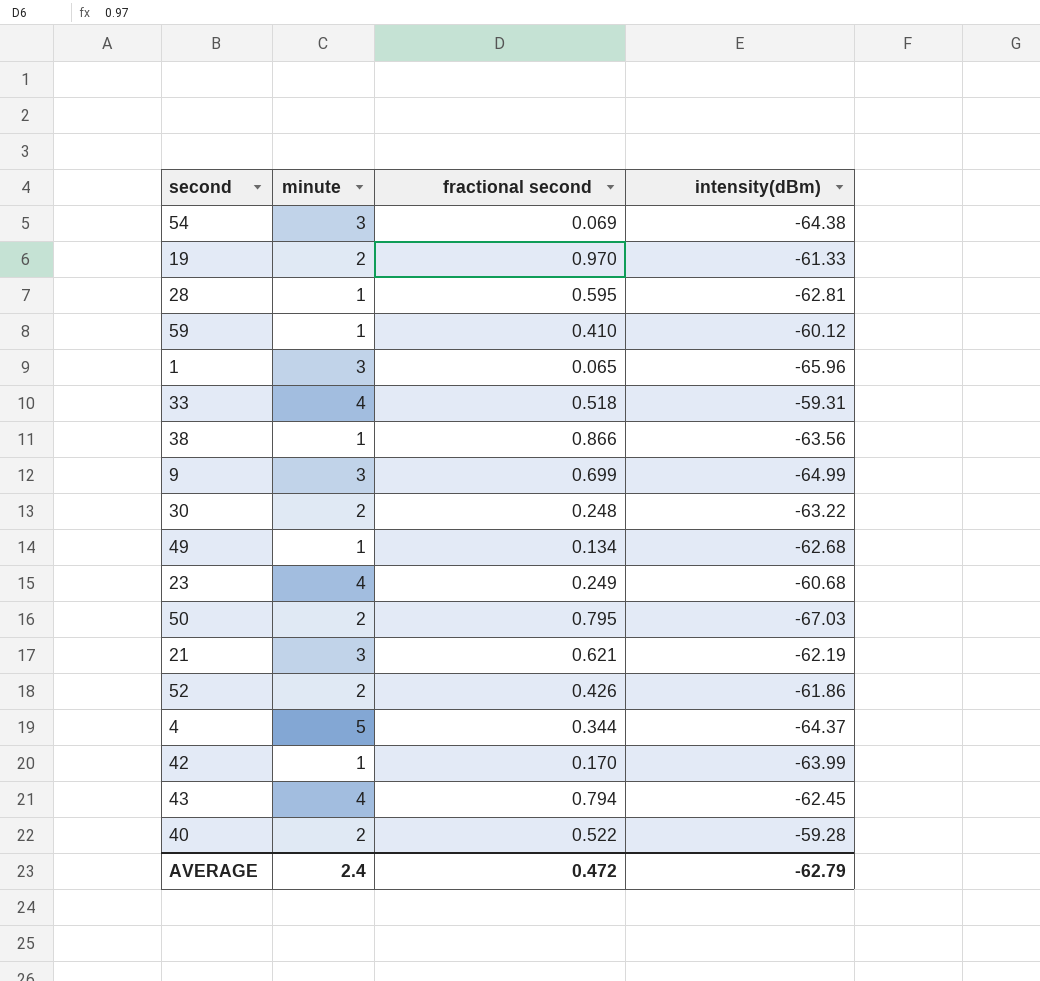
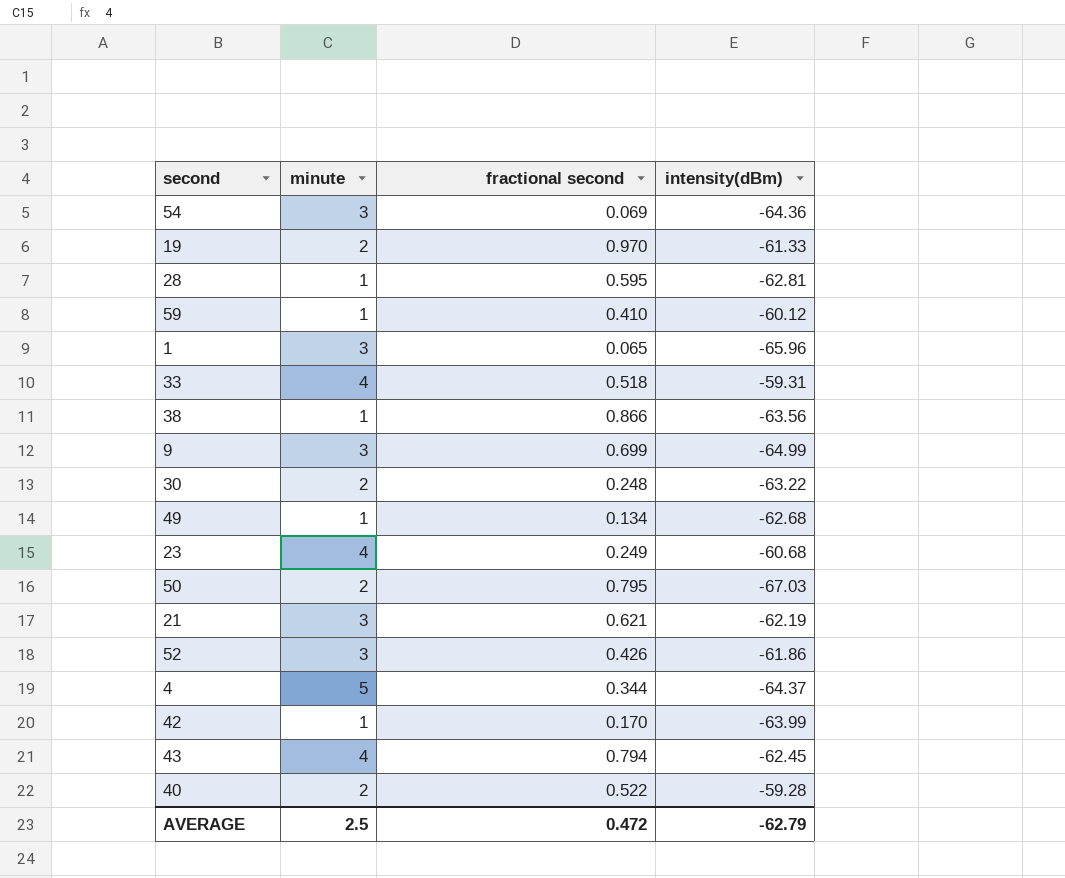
54 | intensity(dBm): -64.38 -> -64.36
52 | minute: 2 -> 3
AVERAGE | minute: 2.4 -> 2.5

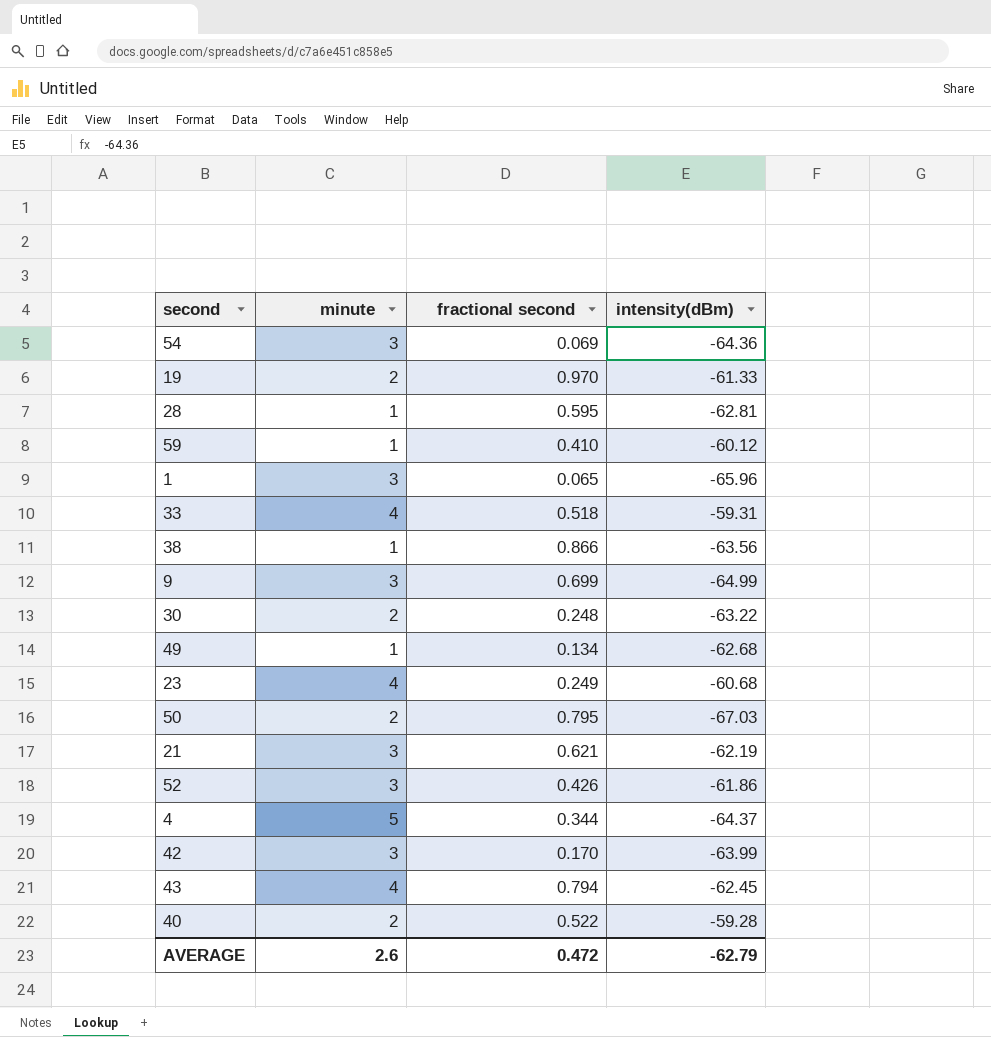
42 | minute: 1 -> 3
AVERAGE | minute: 2.5 -> 2.6

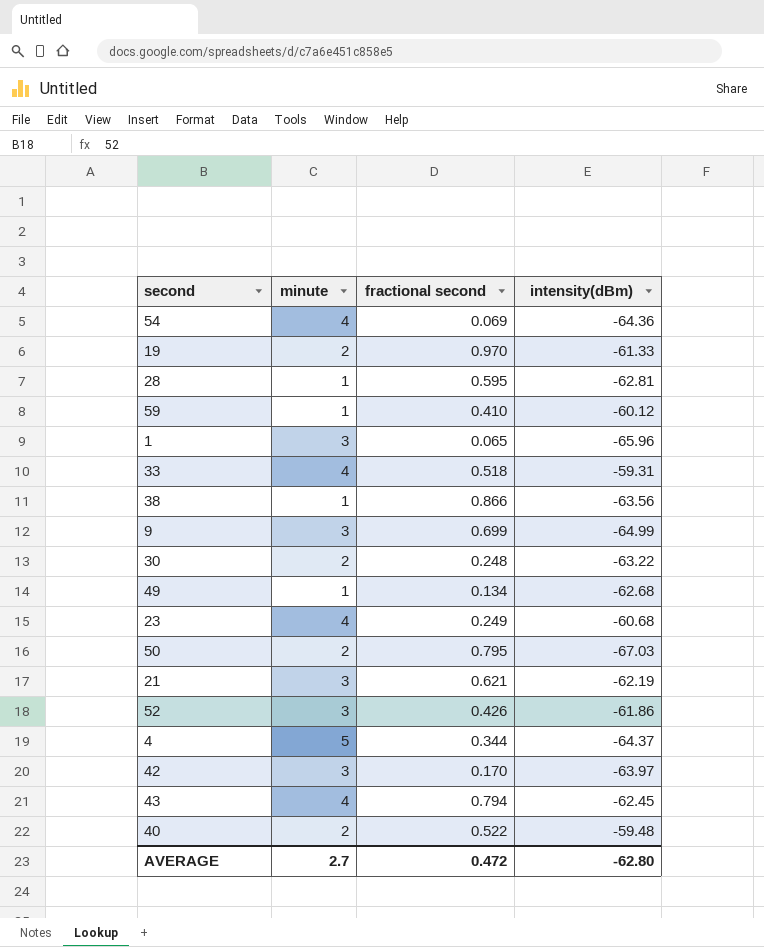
54 | minute: 3 -> 4
42 | intensity(dBm): -63.99 -> -63.97
40 | intensity(dBm): -59.28 -> -59.48
AVERAGE | minute: 2.6 -> 2.7
AVERAGE | intensity(dBm): -62.79 -> -62.80

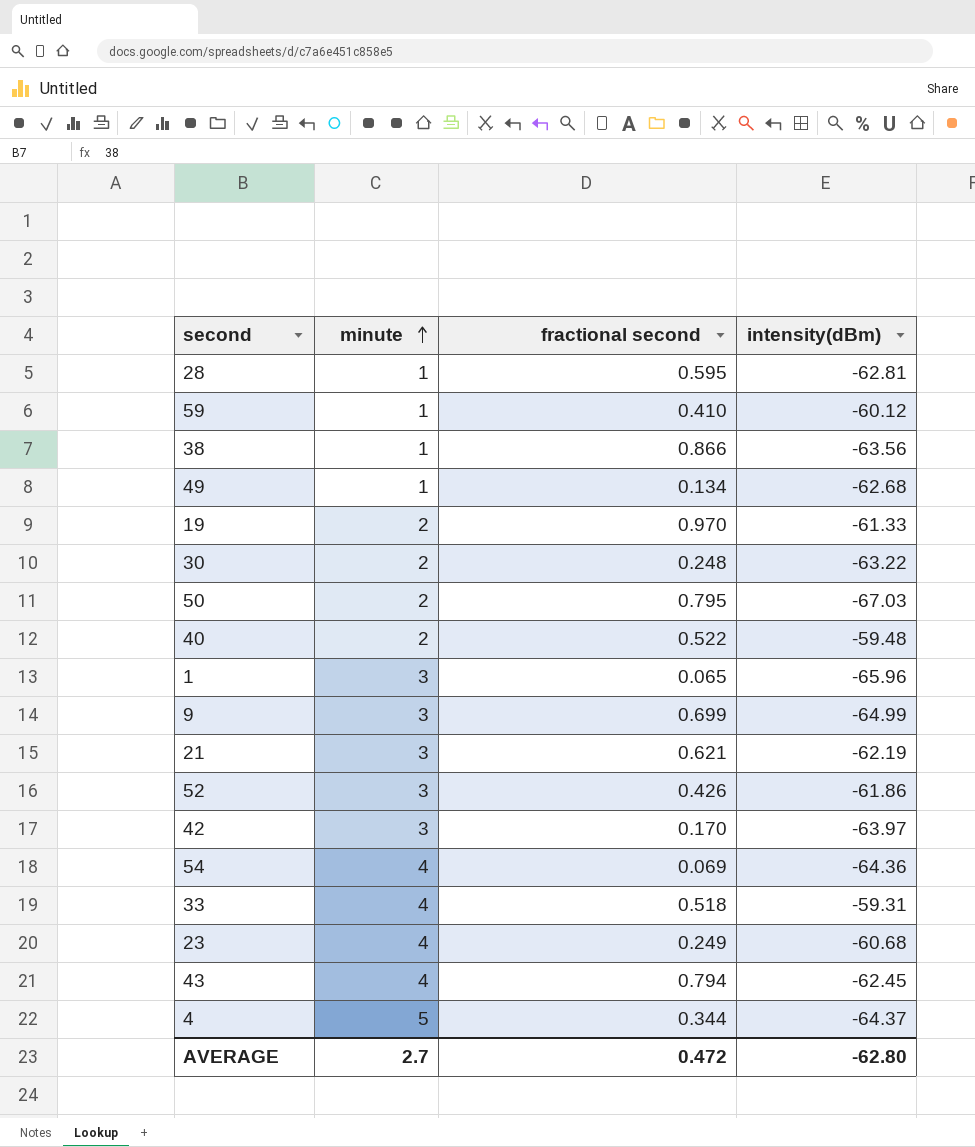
row order: none -> minute ascending

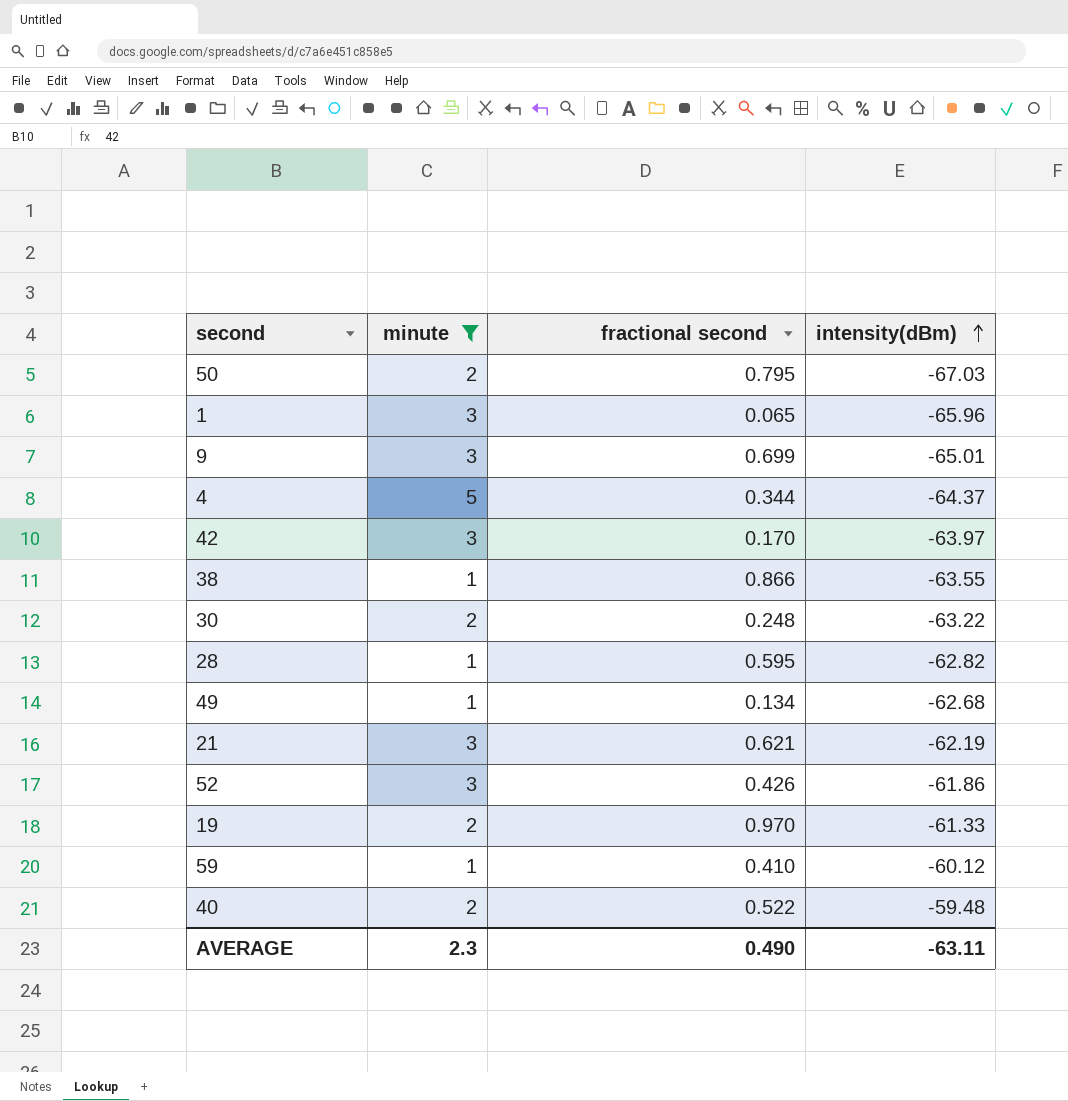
filter: none -> minute != 4
row order: minute ascending -> intensity(dBm) ascending
9 | intensity(dBm): -64.99 -> -65.01
38 | intensity(dBm): -63.56 -> -63.55
28 | intensity(dBm): -62.81 -> -62.82
AVERAGE | minute: 2.7 -> 2.3
AVERAGE | fractional second: 0.472 -> 0.490
AVERAGE | intensity(dBm): -62.80 -> -63.11

